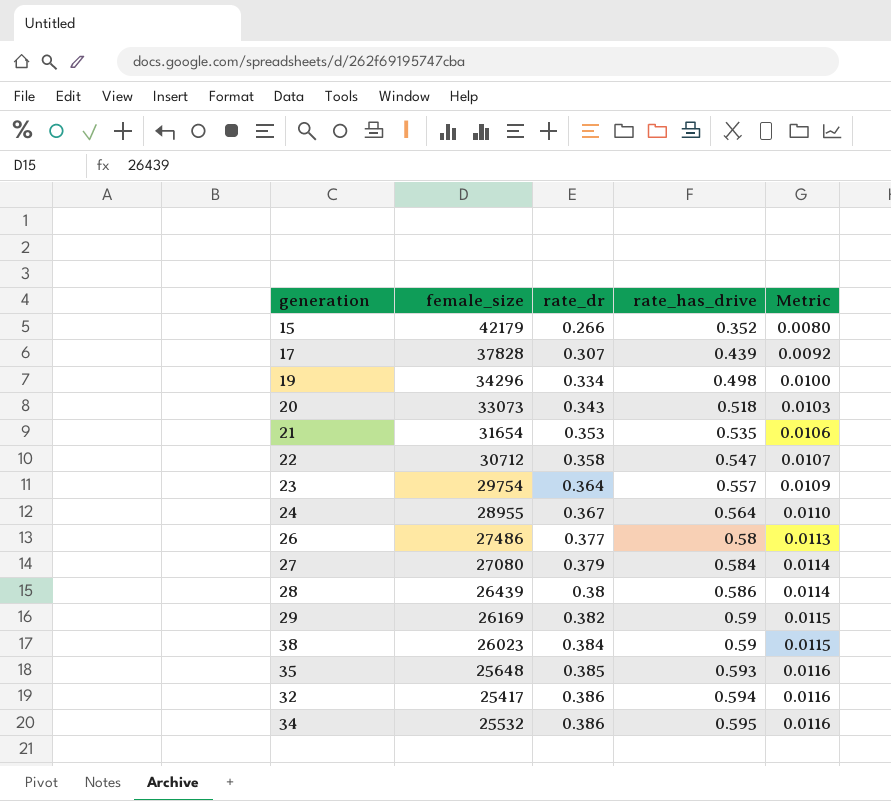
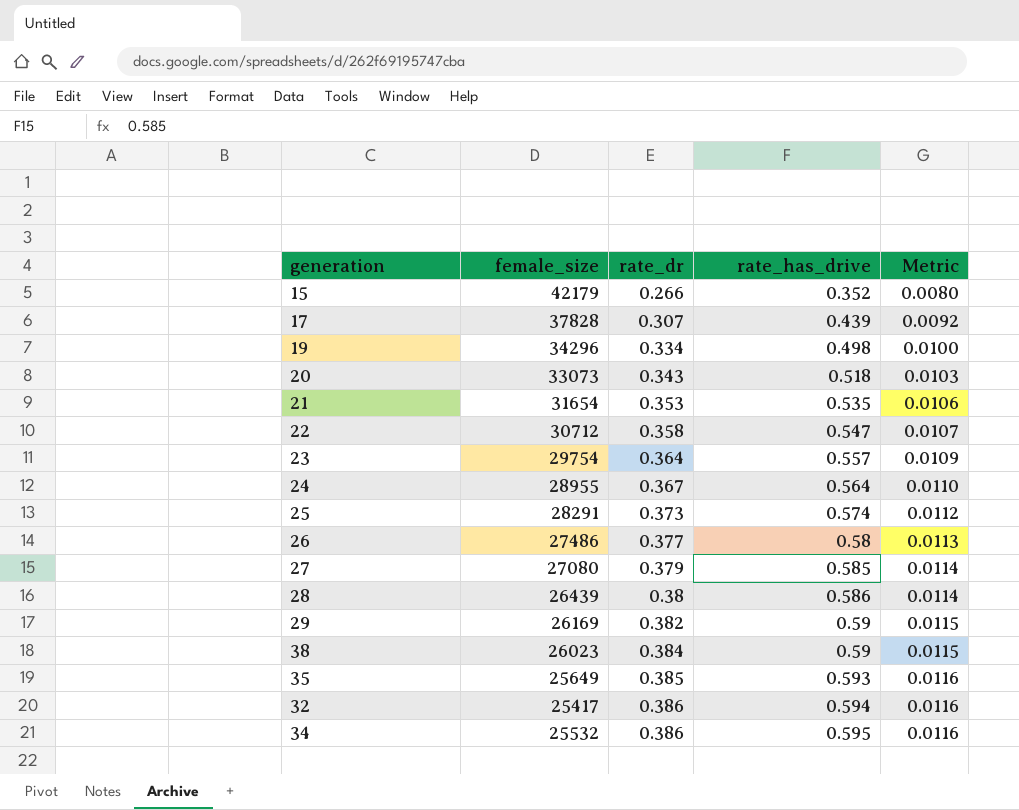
row 25: none -> 28291 | 0.373 | 0.574 | 0.0112
27 | rate_has_drive: 0.584 -> 0.585
35 | female_size: 25648 -> 25649

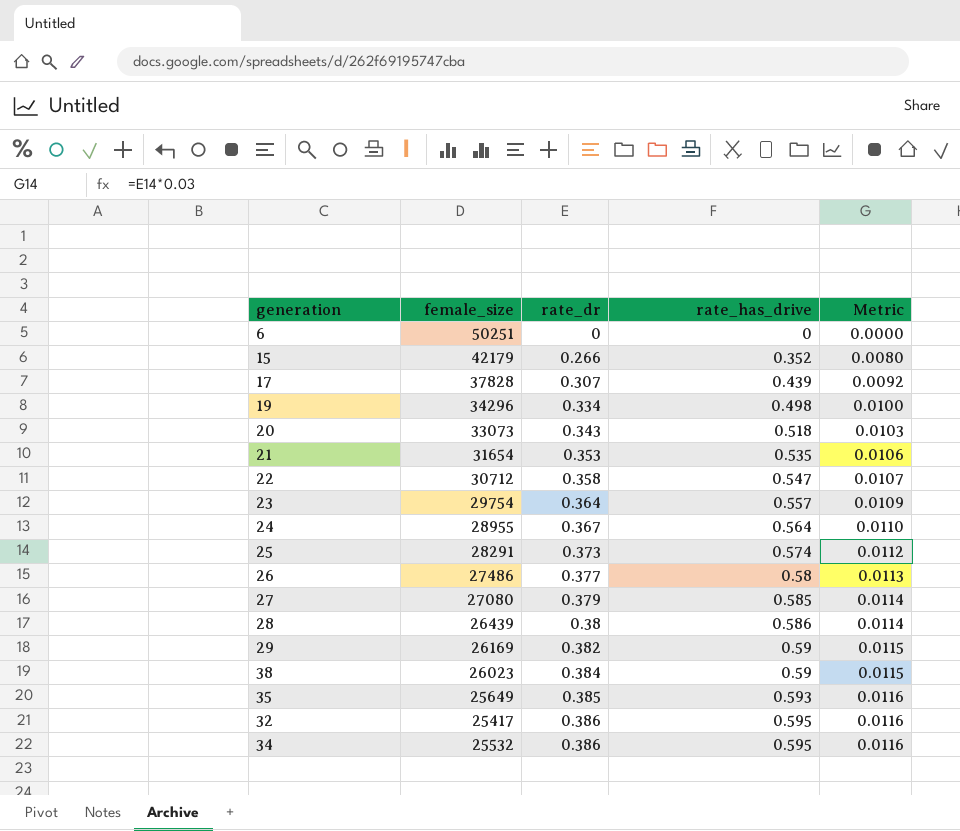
row 6: none -> 50251 | 0 | 0 | 0.0000
32 | rate_has_drive: 0.594 -> 0.595

